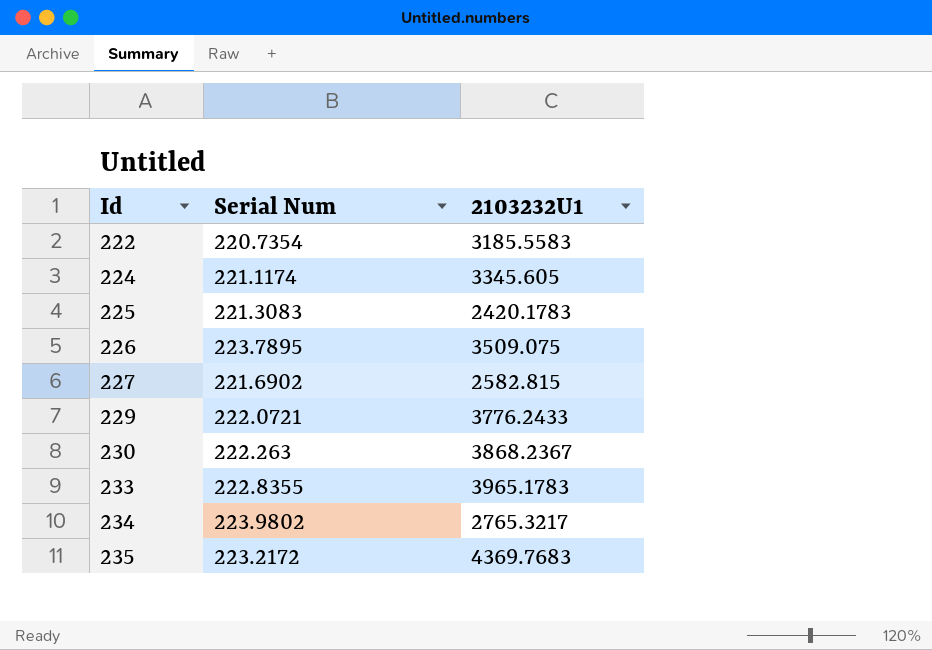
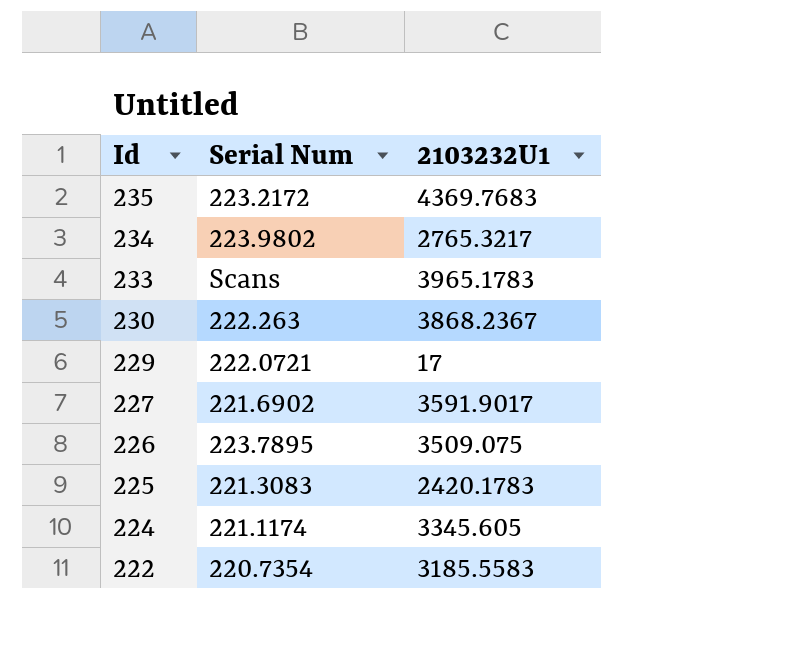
row order: Id ascending -> Id descending
233 | Serial Num: 222.8355 -> Scans
229 | 2103232U1: 3776.2433 -> 17
227 | 2103232U1: 2582.815 -> 3591.9017

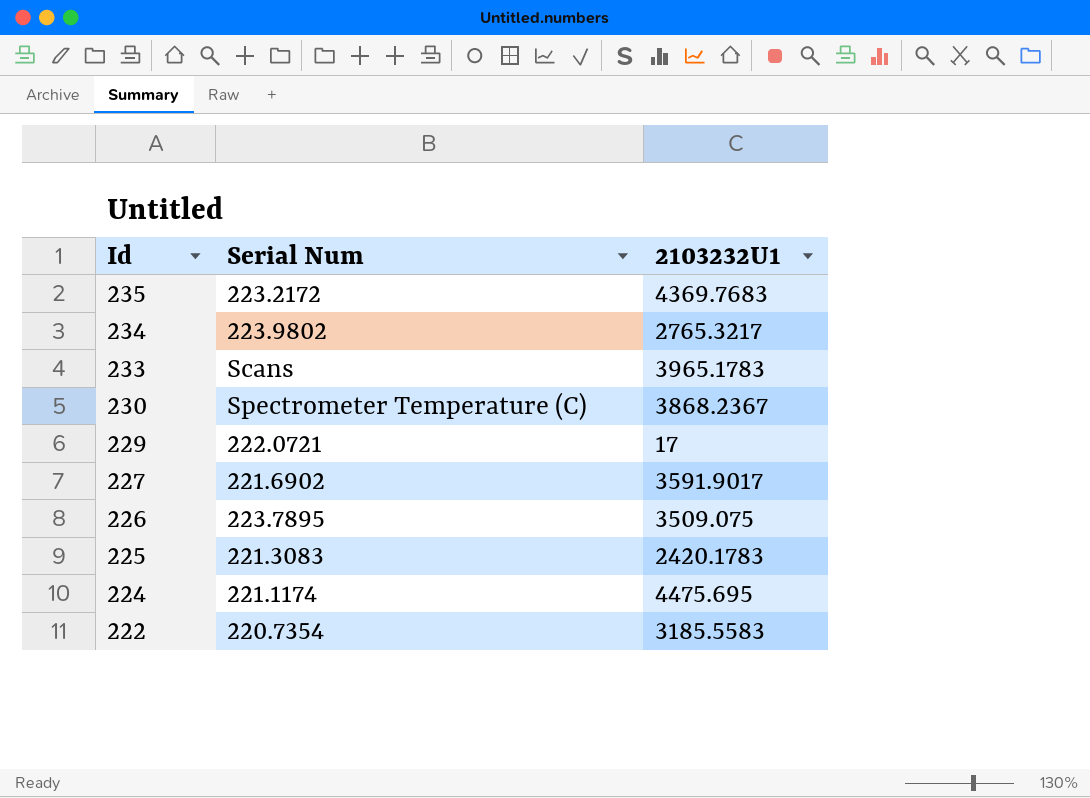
230 | Serial Num: 222.263 -> Spectrometer Temperature (C)
224 | 2103232U1: 3345.605 -> 4475.695

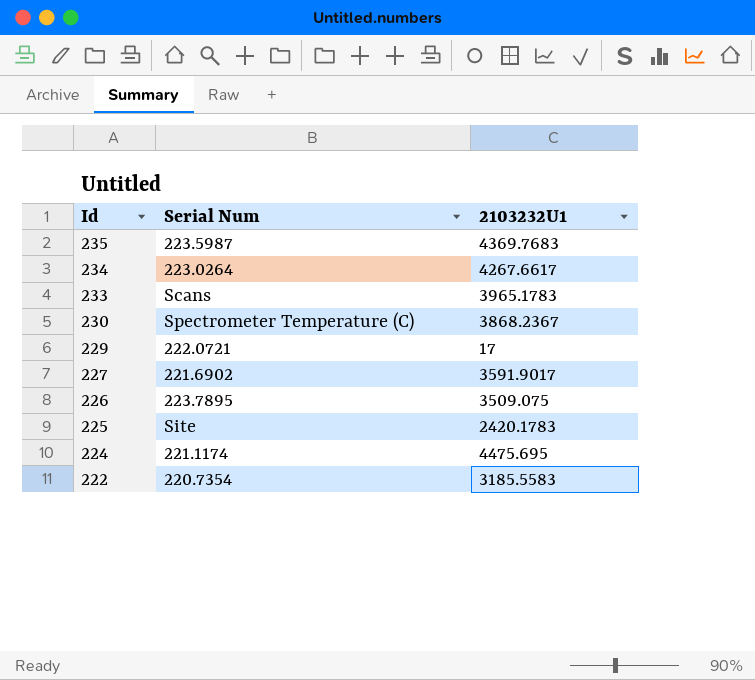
235 | Serial Num: 223.2172 -> 223.5987
234 | Serial Num: 223.9802 -> 223.0264
234 | 2103232U1: 2765.3217 -> 4267.6617
225 | Serial Num: 221.3083 -> Site

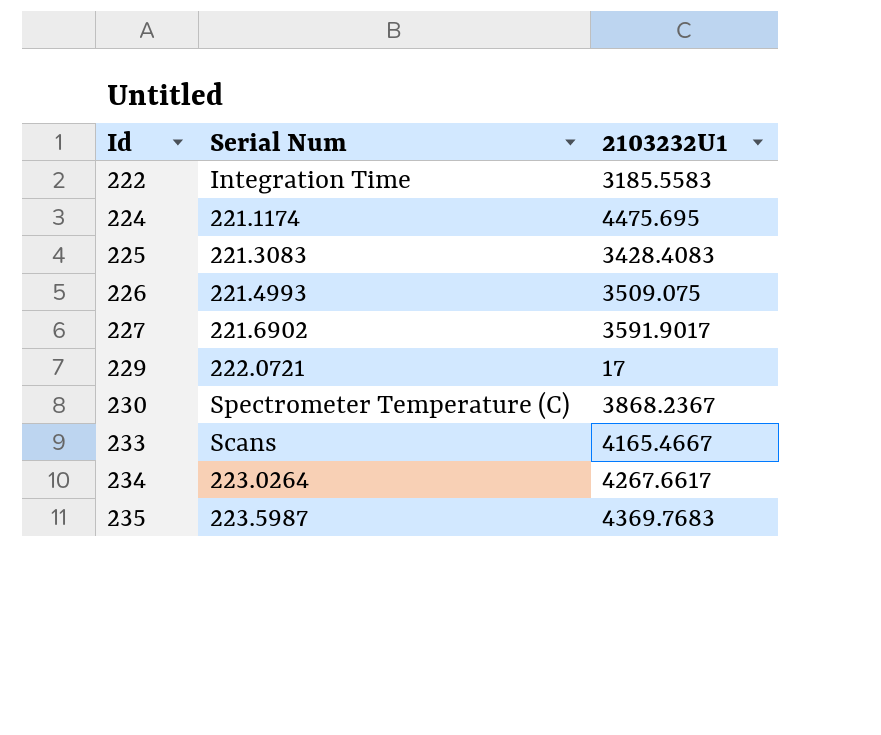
row order: Id descending -> Id ascending
222 | Serial Num: 220.7354 -> Integration Time
225 | Serial Num: Site -> 221.3083
225 | 2103232U1: 2420.1783 -> 3428.4083
226 | Serial Num: 223.7895 -> 221.4993
233 | 2103232U1: 3965.1783 -> 4165.4667

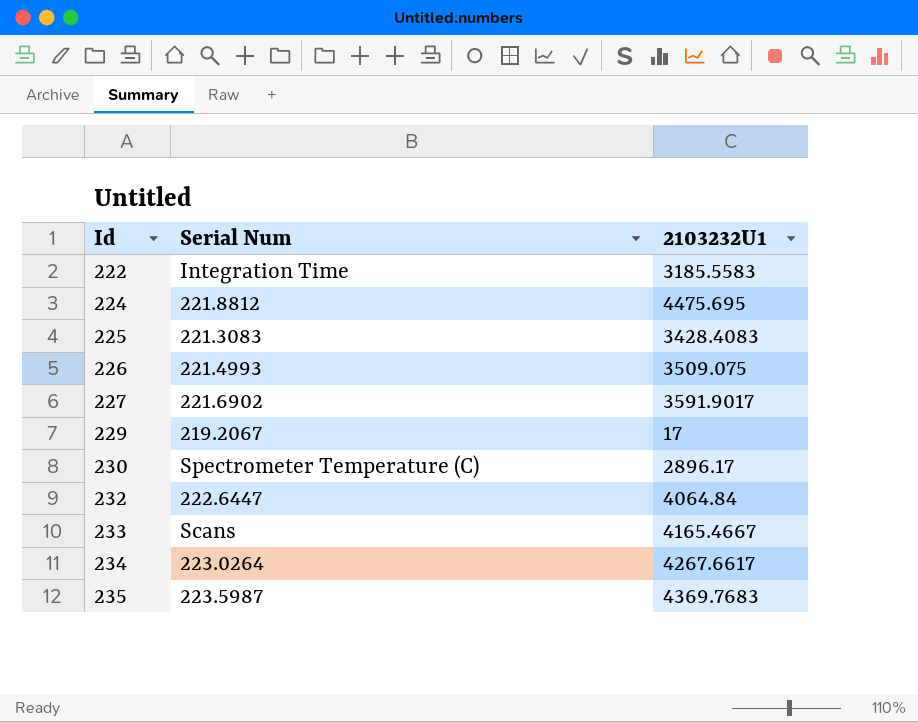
224 | Serial Num: 221.1174 -> 221.8812
229 | Serial Num: 222.0721 -> 219.2067
230 | 2103232U1: 3868.2367 -> 2896.17
row 232: none -> 222.6447 | 4064.84

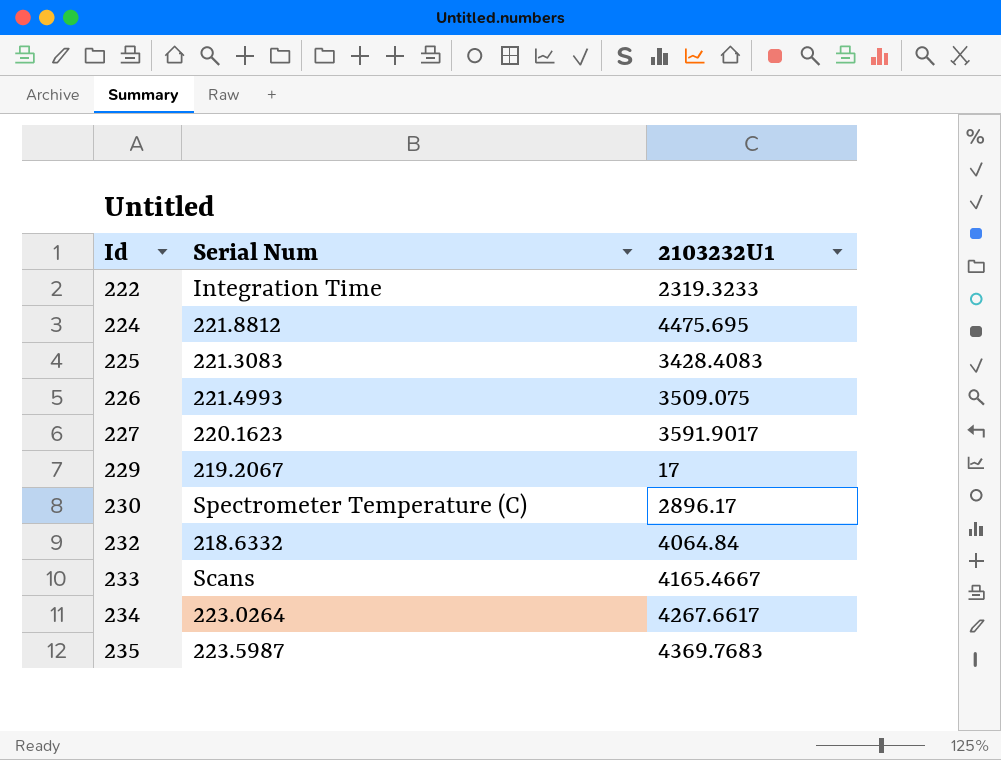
222 | 2103232U1: 3185.5583 -> 2319.3233
227 | Serial Num: 221.6902 -> 220.1623
232 | Serial Num: 222.6447 -> 218.6332

